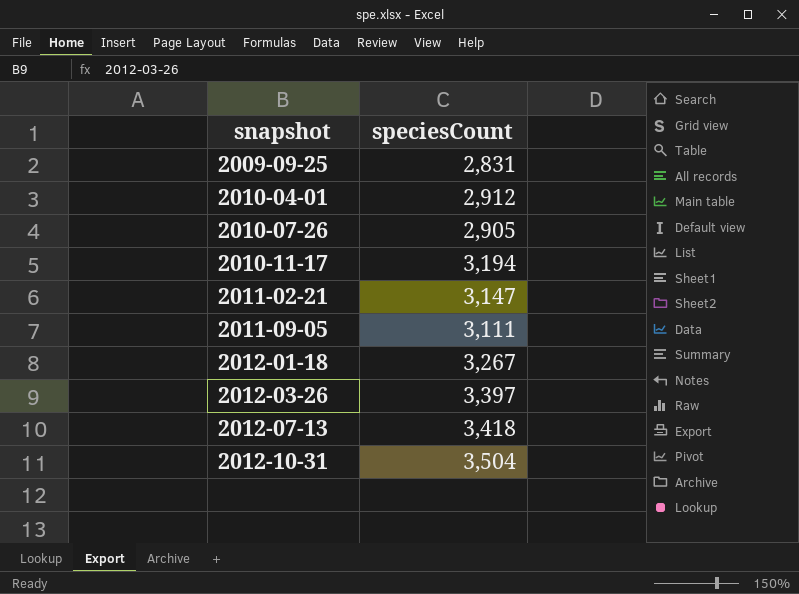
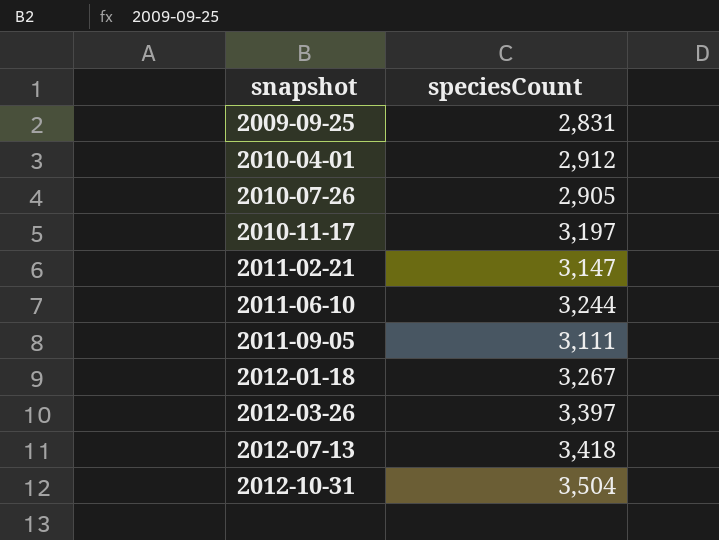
2010-11-17 | speciesCount: 3,194 -> 3,197
row 2011-06-10: none -> 3,244

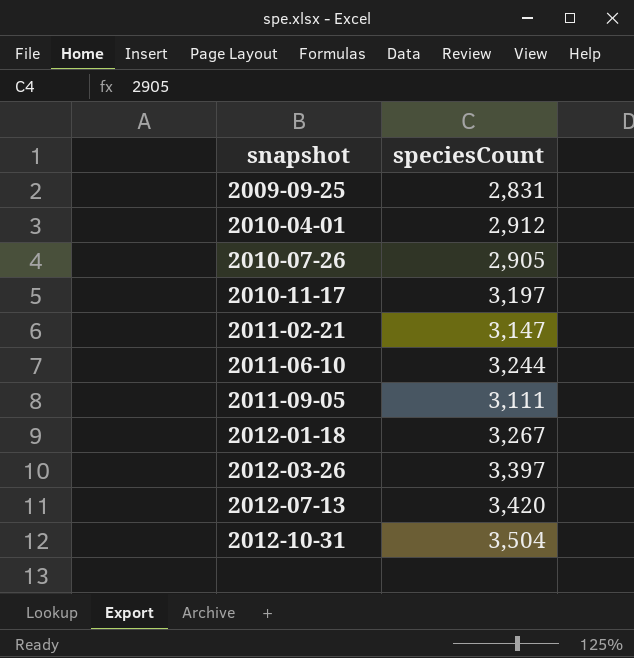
2012-07-13 | speciesCount: 3,418 -> 3,420

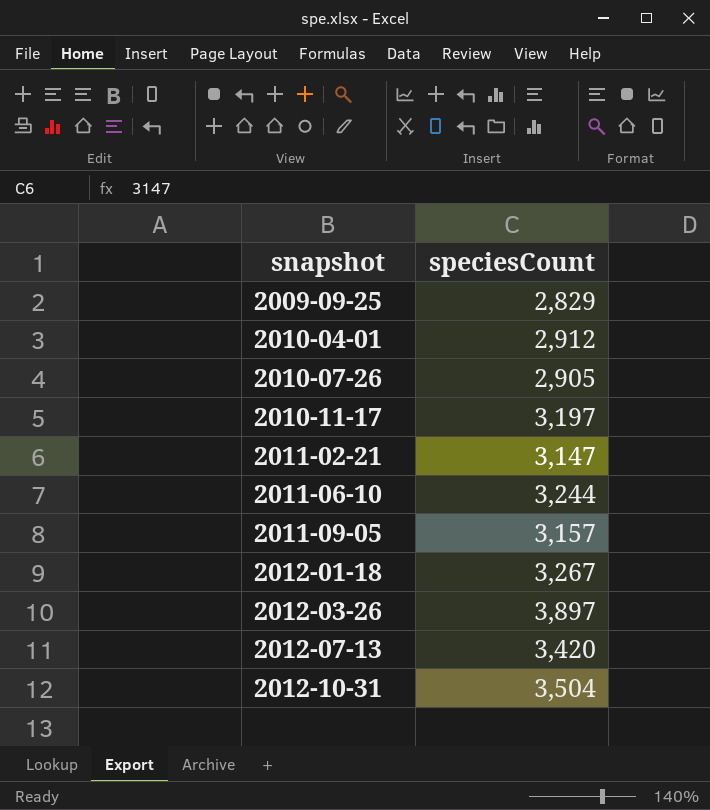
2009-09-25 | speciesCount: 2,831 -> 2,829
2011-09-05 | speciesCount: 3,111 -> 3,157
2012-03-26 | speciesCount: 3,397 -> 3,897

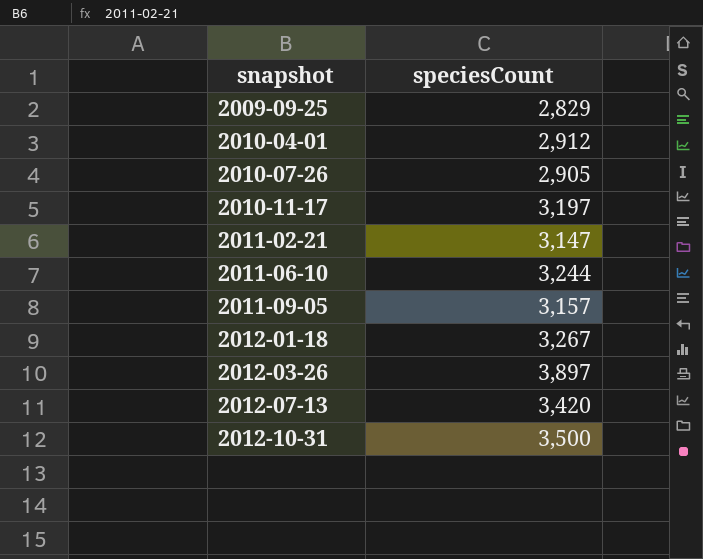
2012-10-31 | speciesCount: 3,504 -> 3,500

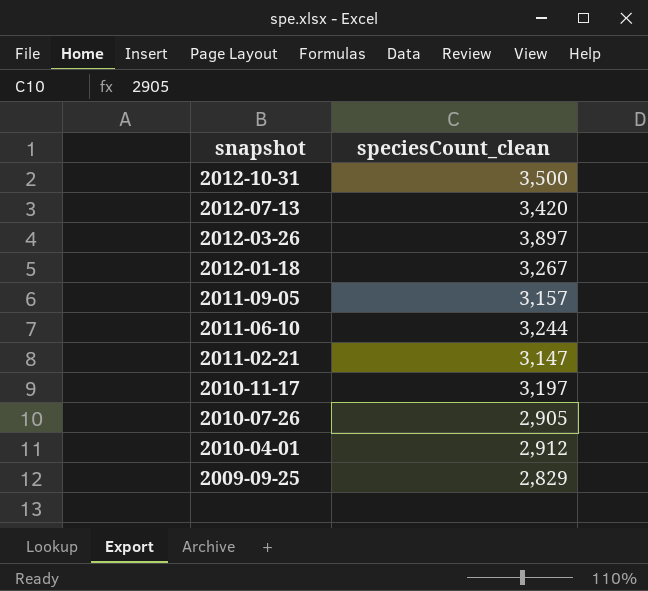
row order: snapshot ascending -> snapshot descending
column name: speciesCount -> speciesCount_clean

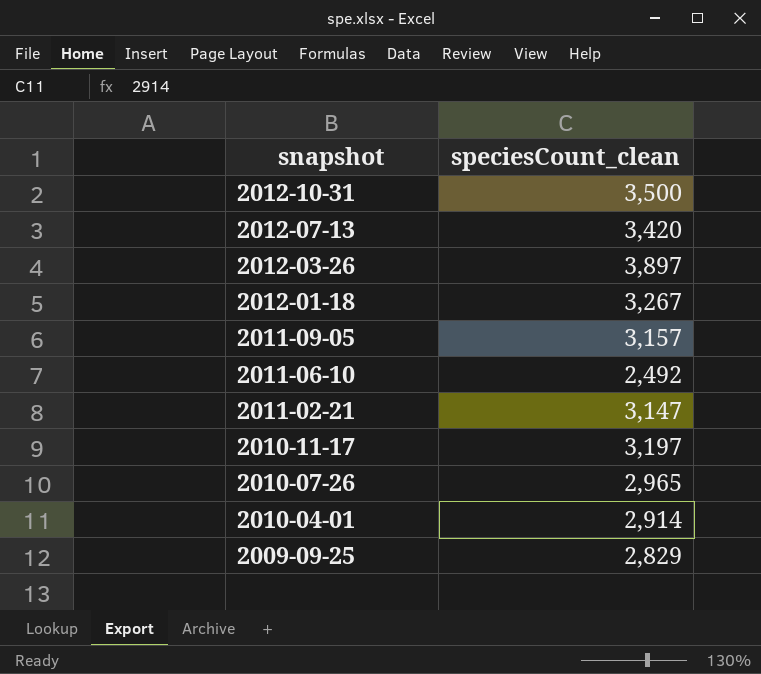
2011-06-10 | speciesCount_clean: 3,244 -> 2,492
2010-07-26 | speciesCount_clean: 2,905 -> 2,965
2010-04-01 | speciesCount_clean: 2,912 -> 2,914

